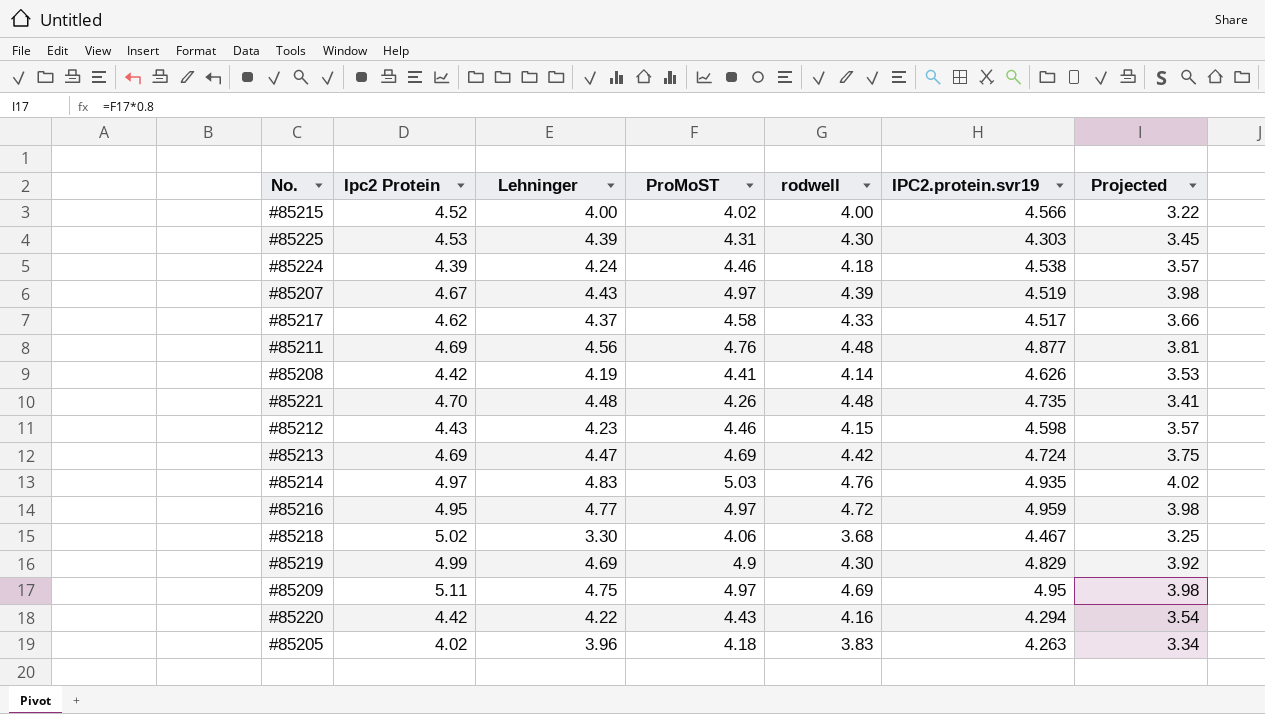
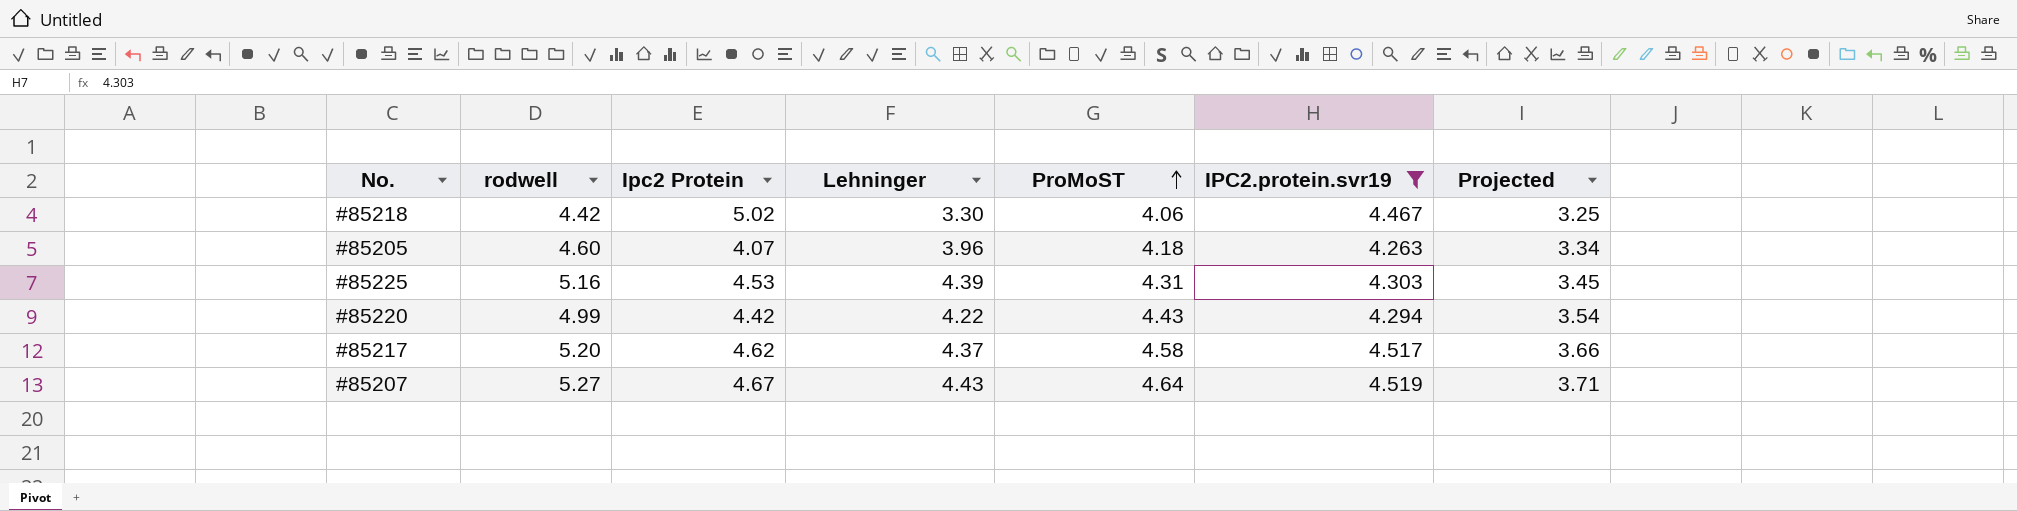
filter: none -> IPC2.protein.svr19 <= 4.519
row order: none -> ProMoST ascending
column rodwell | position: 5 -> 2
#85218 | rodwell: 3.68 -> 4.42
#85205 | rodwell: 3.83 -> 4.60
#85205 | Ipc2 Protein: 4.02 -> 4.07
#85225 | rodwell: 4.30 -> 5.16
#85220 | rodwell: 4.16 -> 4.99
#85217 | rodwell: 4.33 -> 5.20
#85207 | rodwell: 4.39 -> 5.27
#85207 | ProMoST: 4.97 -> 4.64
#85207 | Projected: 3.98 -> 3.71

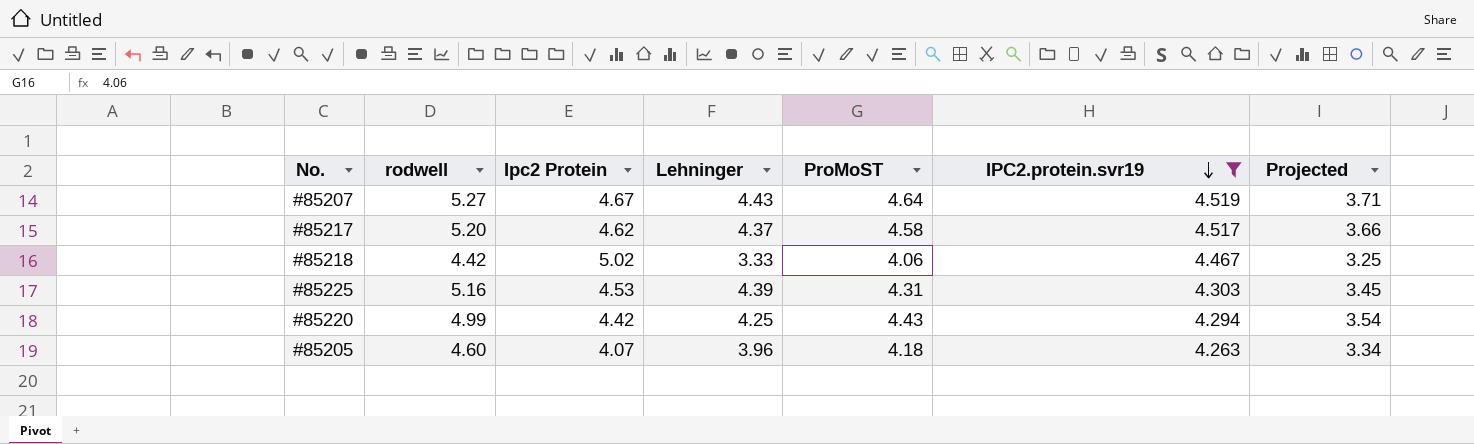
row order: ProMoST ascending -> IPC2.protein.svr19 descending
#85218 | Lehninger: 3.30 -> 3.33
#85220 | Lehninger: 4.22 -> 4.25

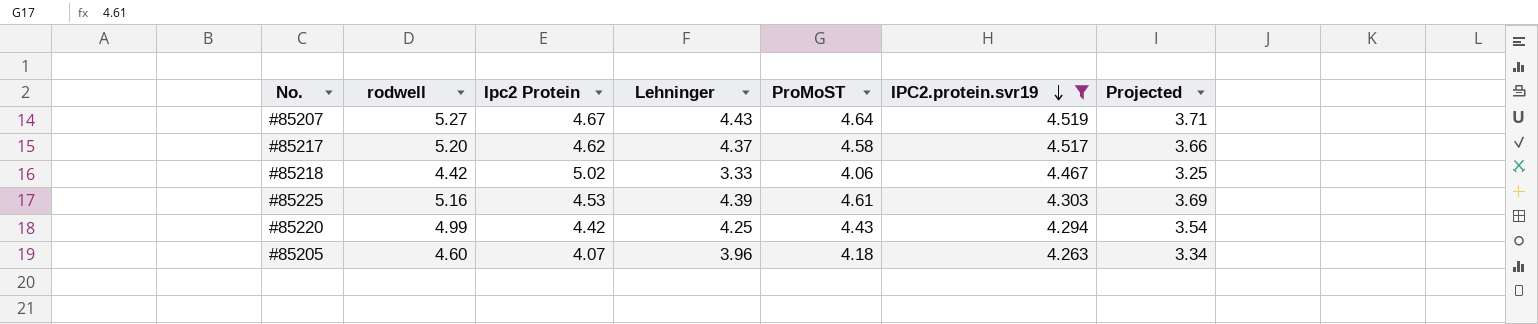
#85225 | ProMoST: 4.31 -> 4.61
#85225 | Projected: 3.45 -> 3.69

